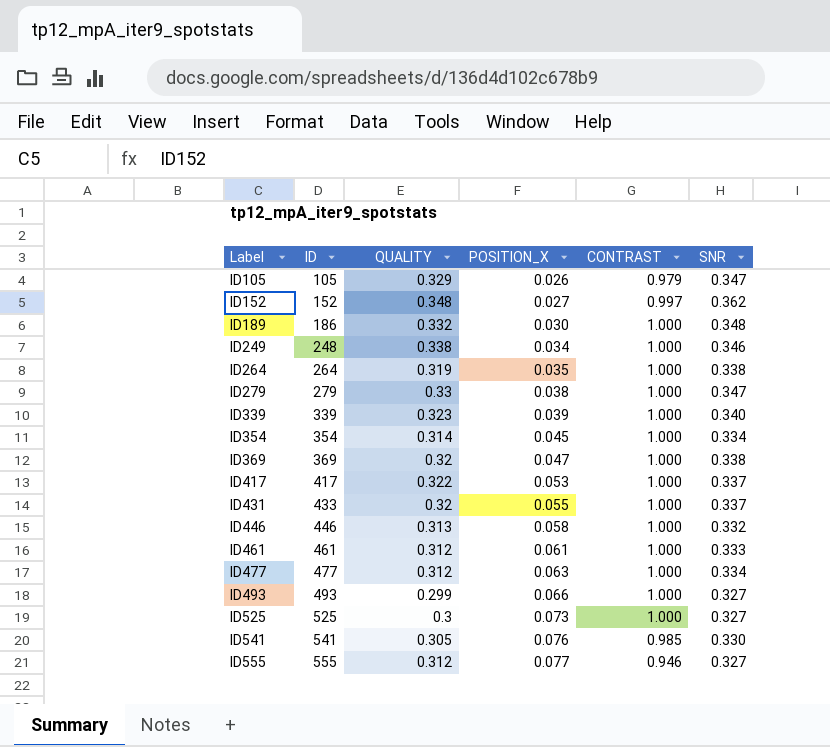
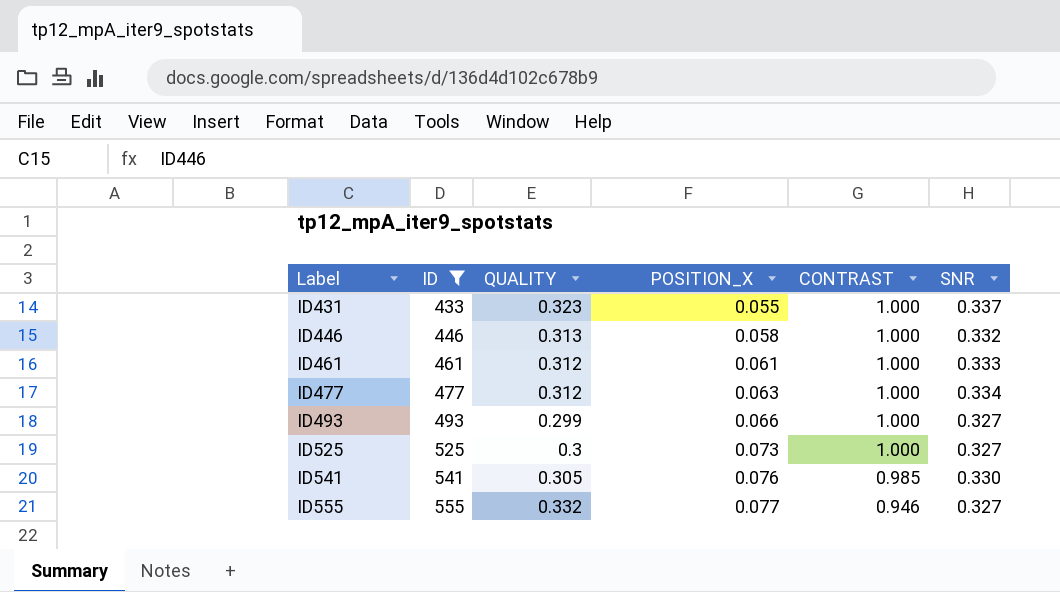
filter: none -> ID >= 433
ID431 | QUALITY: 0.32 -> 0.323
ID555 | QUALITY: 0.312 -> 0.332

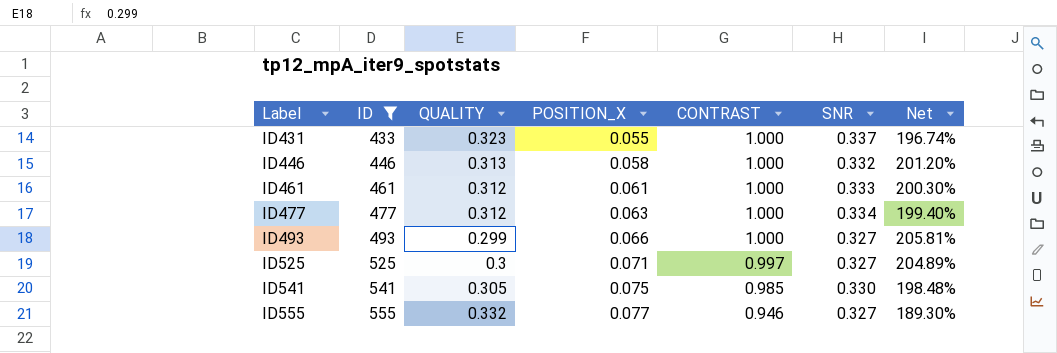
column Net | formula: none -> ([CONTRAST] - [SNR]) / [SNR]
ID525 | POSITION_X: 0.073 -> 0.071
ID525 | CONTRAST: 1.000 -> 0.997
ID541 | POSITION_X: 0.076 -> 0.075

